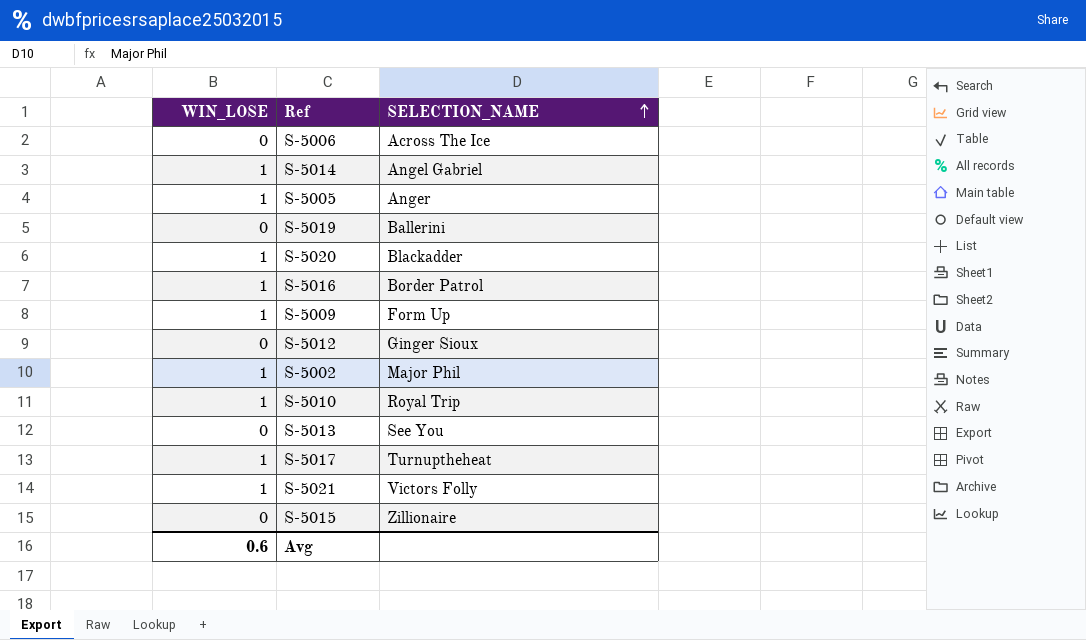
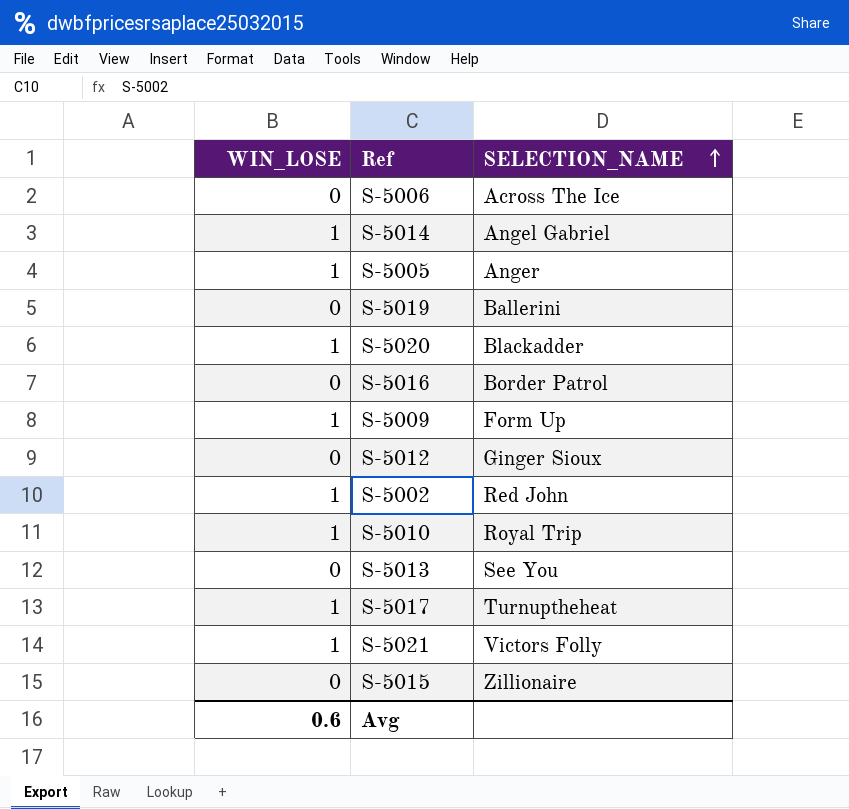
S-5016 | WIN_LOSE: 1 -> 0
S-5002 | SELECTION_NAME: Major Phil -> Red John

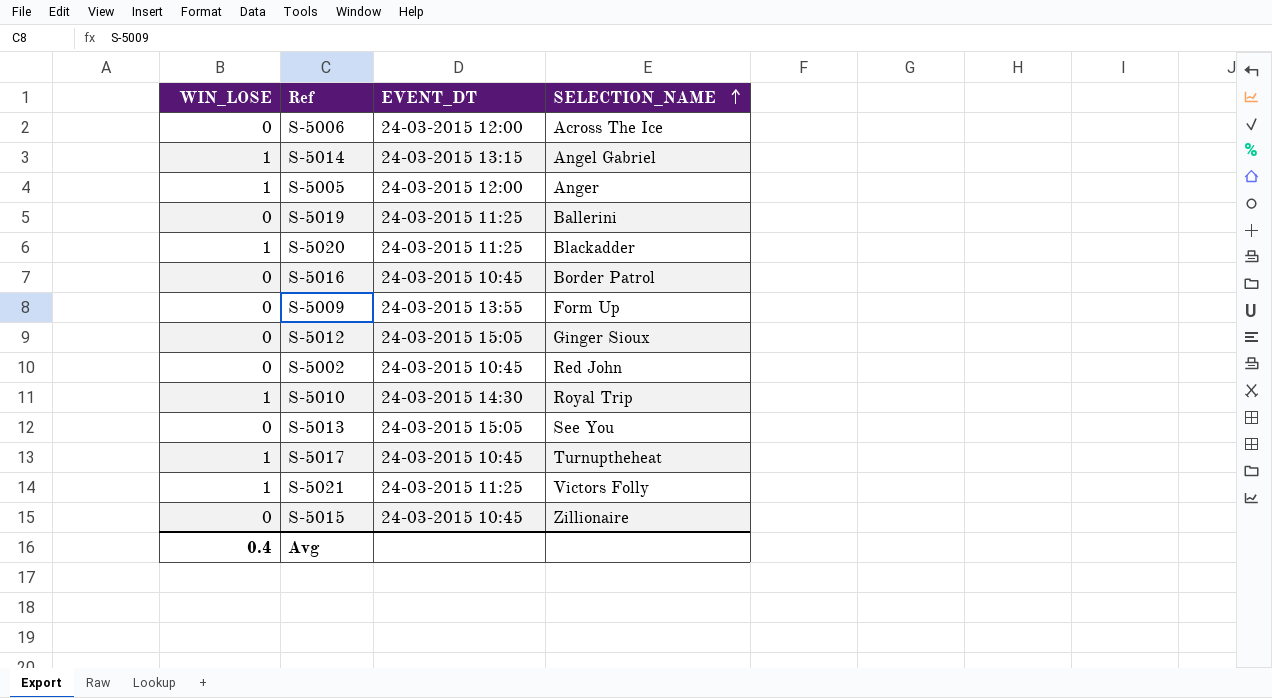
column EVENT_DT | position: none -> 3
S-5009 | WIN_LOSE: 1 -> 0
S-5002 | WIN_LOSE: 1 -> 0
Avg | WIN_LOSE: 0.6 -> 0.4

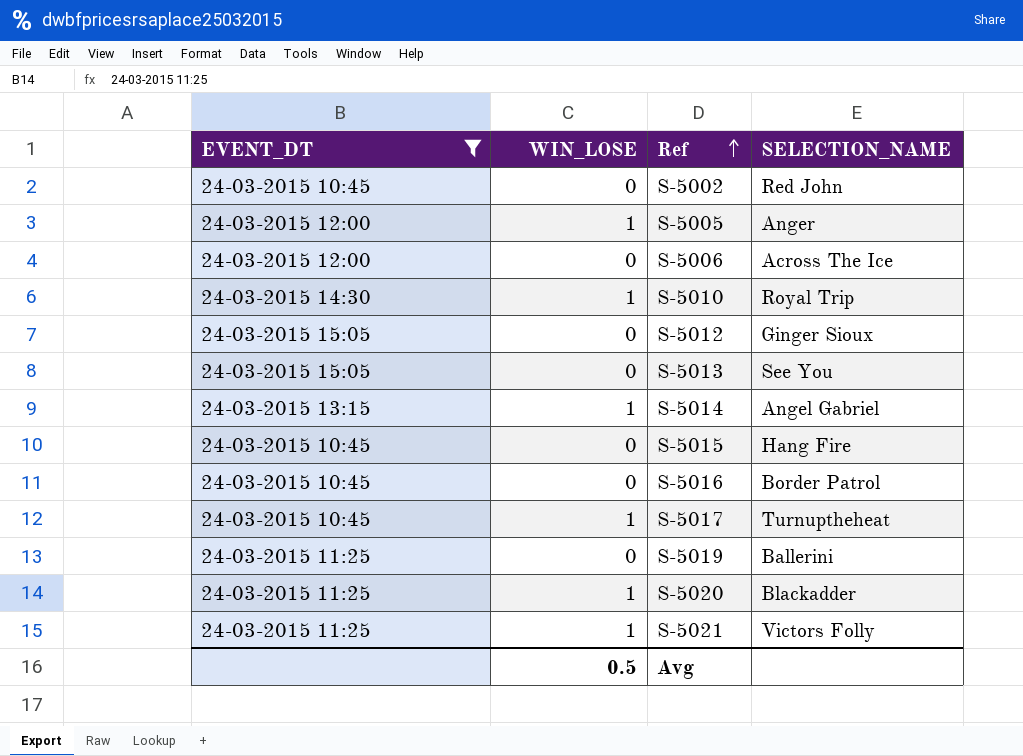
filter: none -> EVENT_DT != 24-03-2015 13:55
row order: SELECTION_NAME ascending -> Ref ascending
column EVENT_DT | position: 3 -> 1
S-5015 | SELECTION_NAME: Zillionaire -> Hang Fire
Avg | WIN_LOSE: 0.4 -> 0.5

